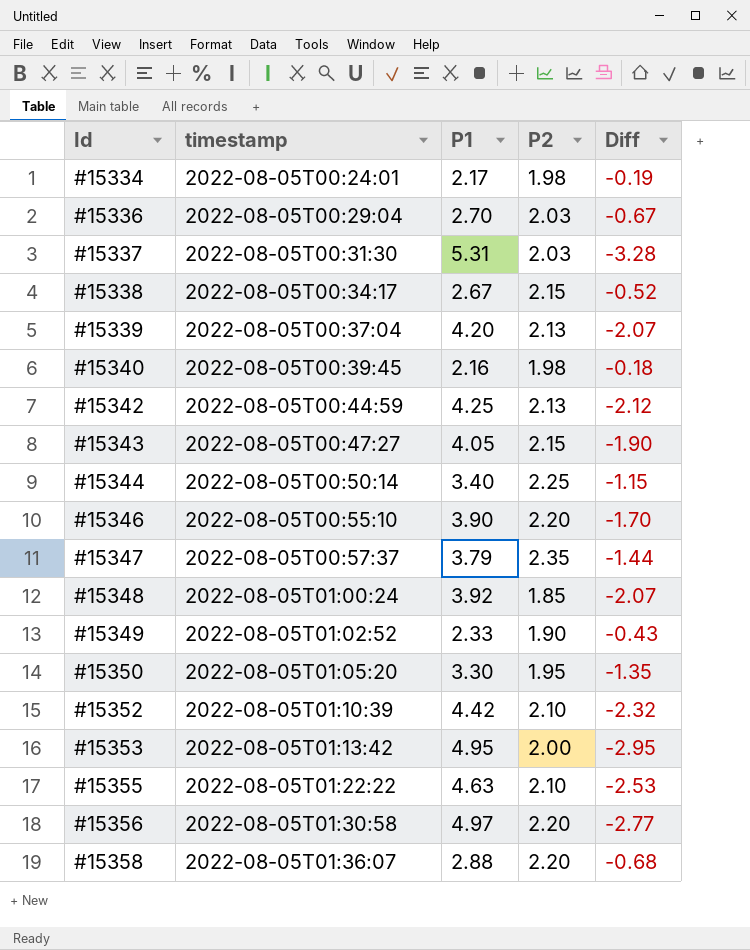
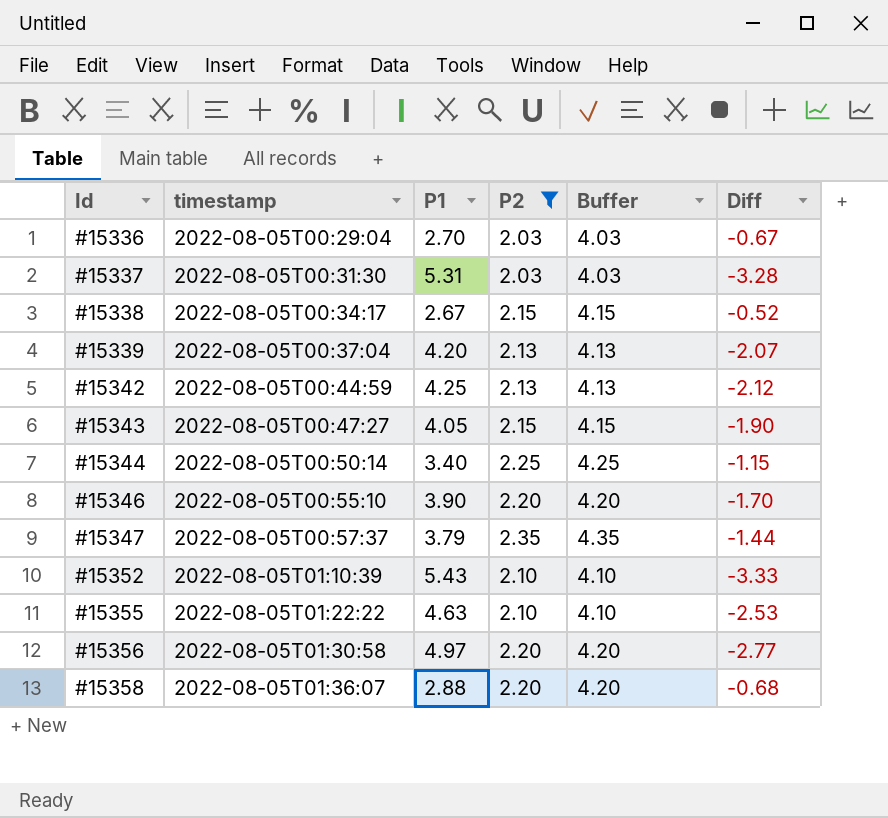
filter: none -> P2 >= 2.03
column Buffer | formula: none -> [P2] + 2
#15352 | P1: 4.42 -> 5.43
#15352 | Diff: -2.32 -> -3.33

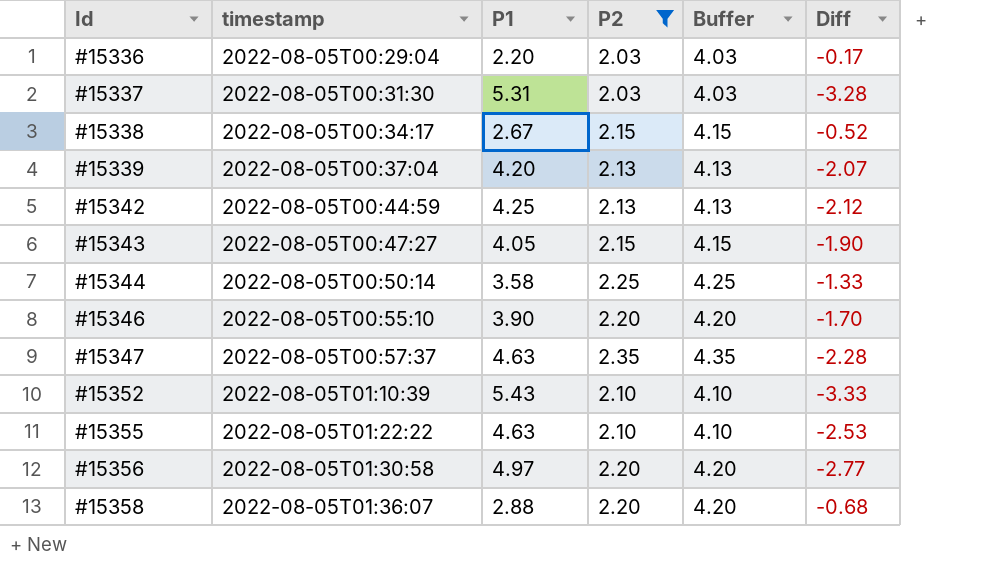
#15336 | P1: 2.70 -> 2.20
#15336 | Diff: -0.67 -> -0.17
#15344 | P1: 3.40 -> 3.58
#15344 | Diff: -1.15 -> -1.33
#15347 | P1: 3.79 -> 4.63
#15347 | Diff: -1.44 -> -2.28

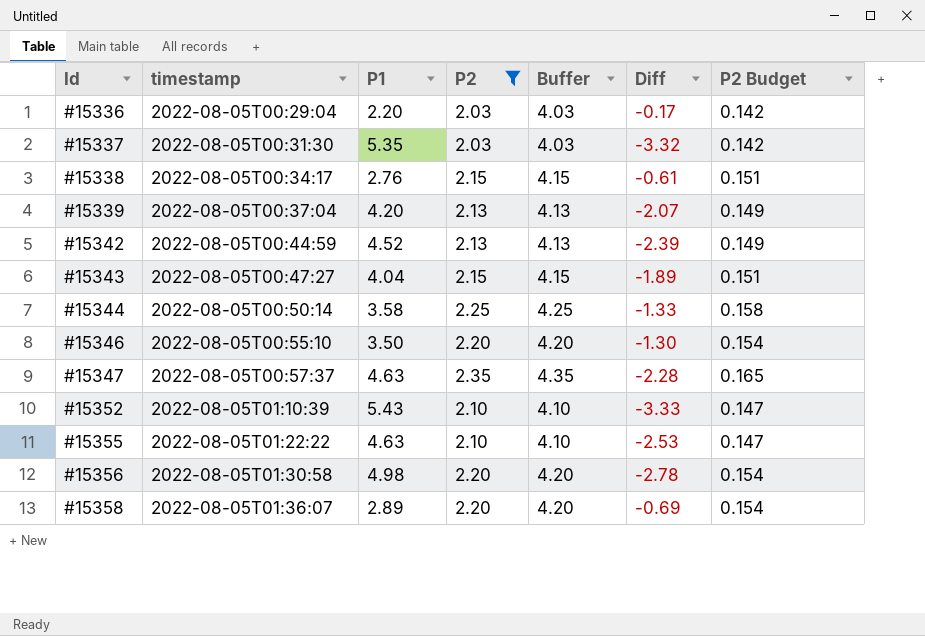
column P2 Budget | formula: none -> [P2] * 0.07
#15337 | P1: 5.31 -> 5.35
#15337 | Diff: -3.28 -> -3.32
#15338 | P1: 2.67 -> 2.76
#15338 | Diff: -0.52 -> -0.61
#15342 | P1: 4.25 -> 4.52
#15342 | Diff: -2.12 -> -2.39
#15343 | P1: 4.05 -> 4.04
#15343 | Diff: -1.90 -> -1.89
#15346 | P1: 3.90 -> 3.50
#15346 | Diff: -1.70 -> -1.30
#15356 | P1: 4.97 -> 4.98
#15356 | Diff: -2.77 -> -2.78
#15358 | P1: 2.88 -> 2.89
#15358 | Diff: -0.68 -> -0.69

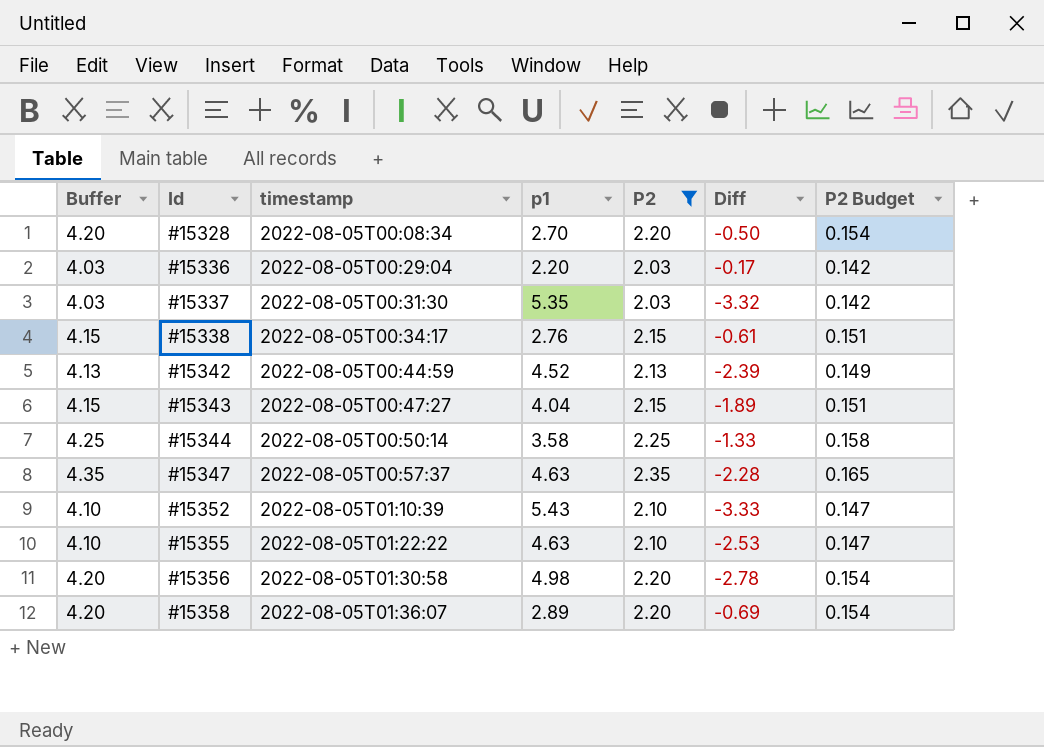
column Buffer | position: 5 -> 1
column name: P1 -> p1
row #15339: 2022-08-05T00:37:04 | 4.20 | 2.13 | 4.13 | -2.07 | 0.149 -> none
row #15346: 2022-08-05T00:55:10 | 3.50 | 2.20 | 4.20 | -1.30 | 0.154 -> none
row #15328: none -> 4.20 | 2022-08-05T00:08:34 | 2.70 | 2.20 | -0.50 | 0.154

